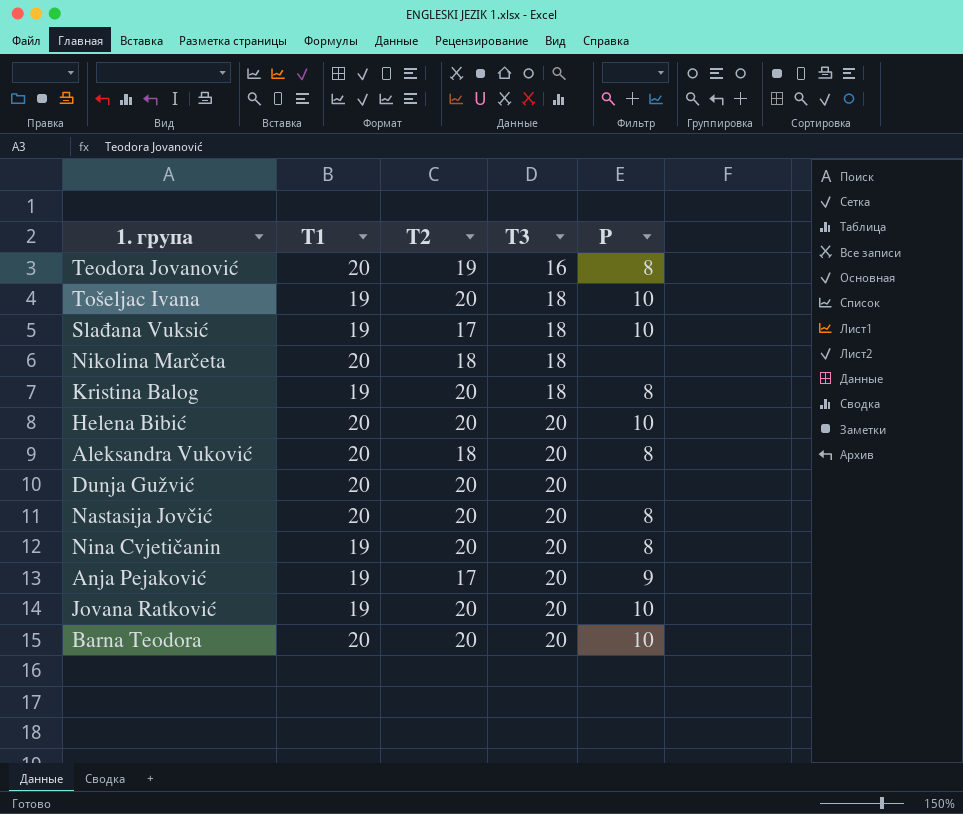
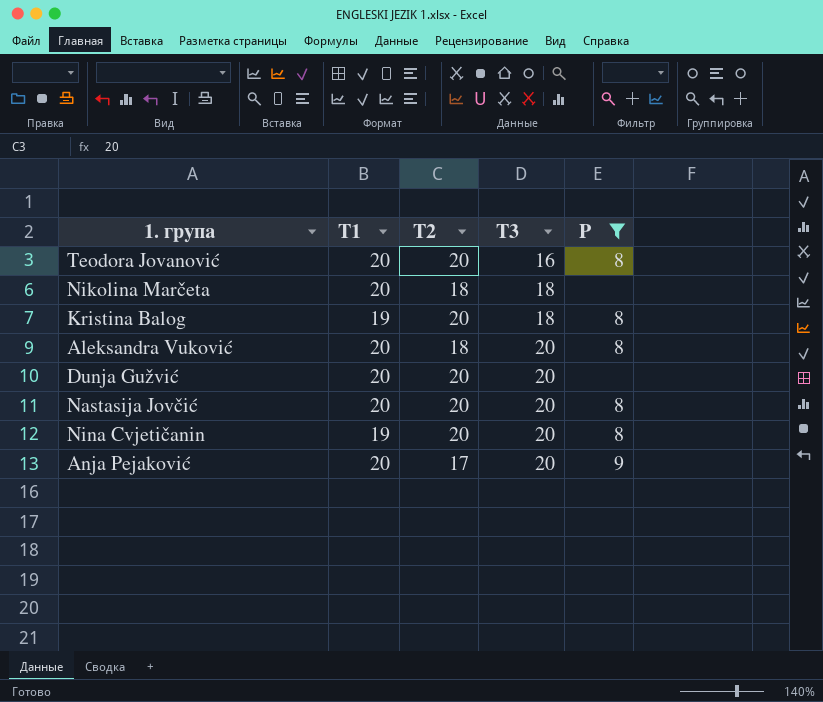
filter: none -> P != 10
Teodora Jovanović | T2: 19 -> 20
Anja Pejaković | T1: 19 -> 20

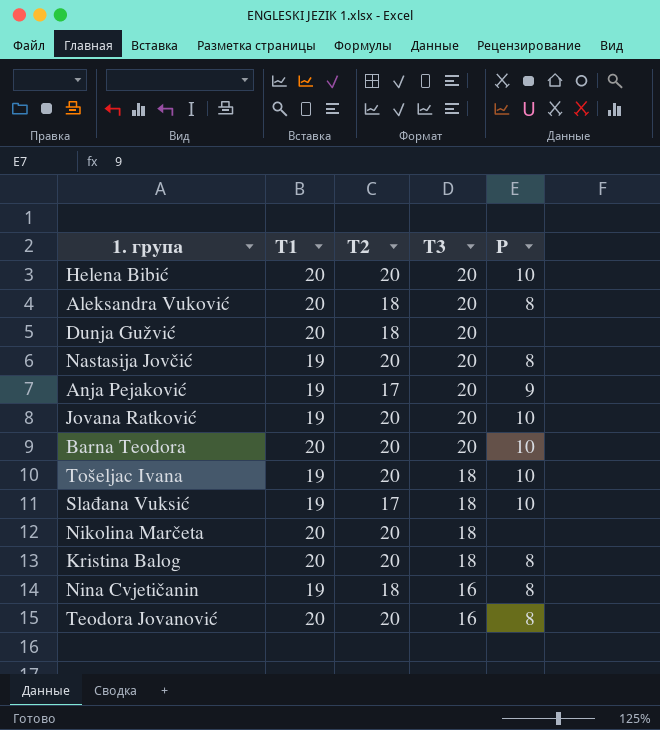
filter: P != 10 -> none
row order: T3 ascending -> T3 descending
Dunja Gužvić | T2: 20 -> 18
Nastasija Jovčić | T1: 20 -> 19
Anja Pejaković | T1: 20 -> 19
Nikolina Marčeta | T2: 18 -> 20
Kristina Balog | T1: 19 -> 20
Nina Cvjetičanin | T2: 20 -> 18
Nina Cvjetičanin | T3: 20 -> 16

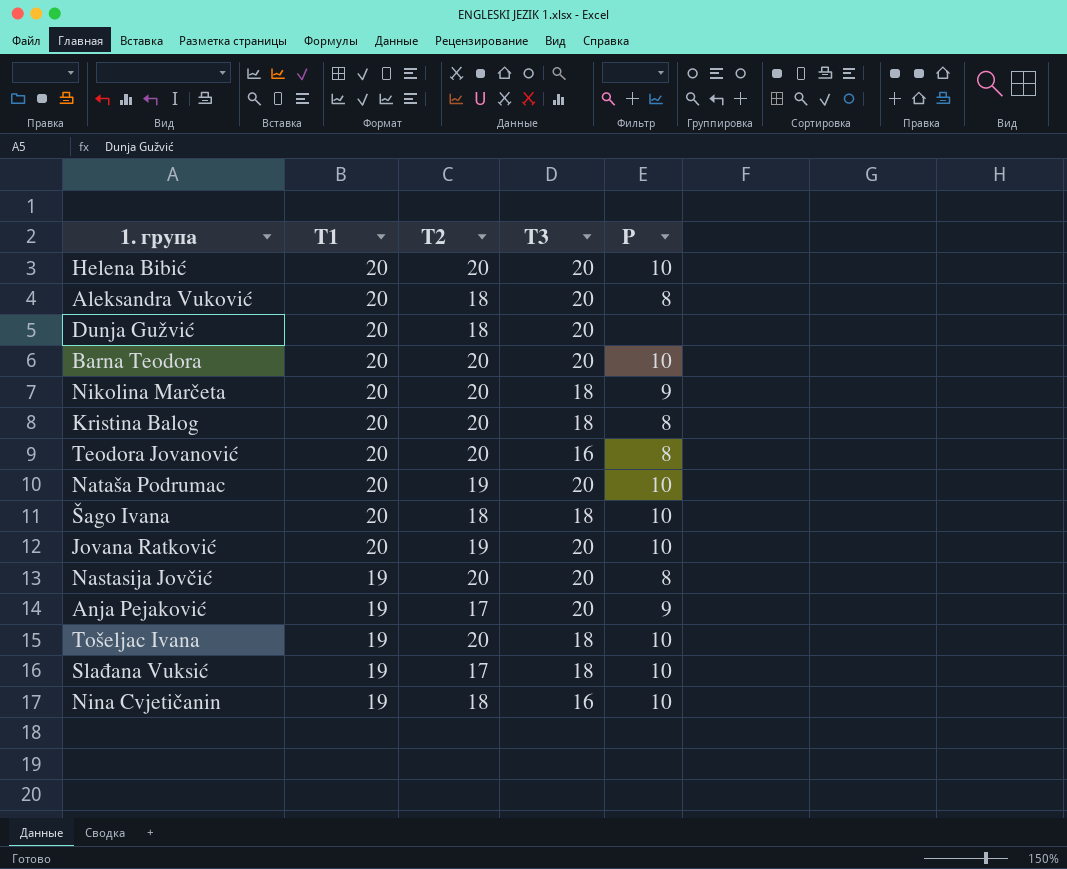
row order: T3 descending -> T1 descending
Nikolina Marčeta | P: none -> 9
row Nataša Podrumac: none -> 20 | 19 | 20 | 10
row Šago Ivana: none -> 20 | 18 | 18 | 10
Jovana Ratković | T1: 19 -> 20
Jovana Ratković | T2: 20 -> 19
Nina Cvjetičanin | P: 8 -> 10

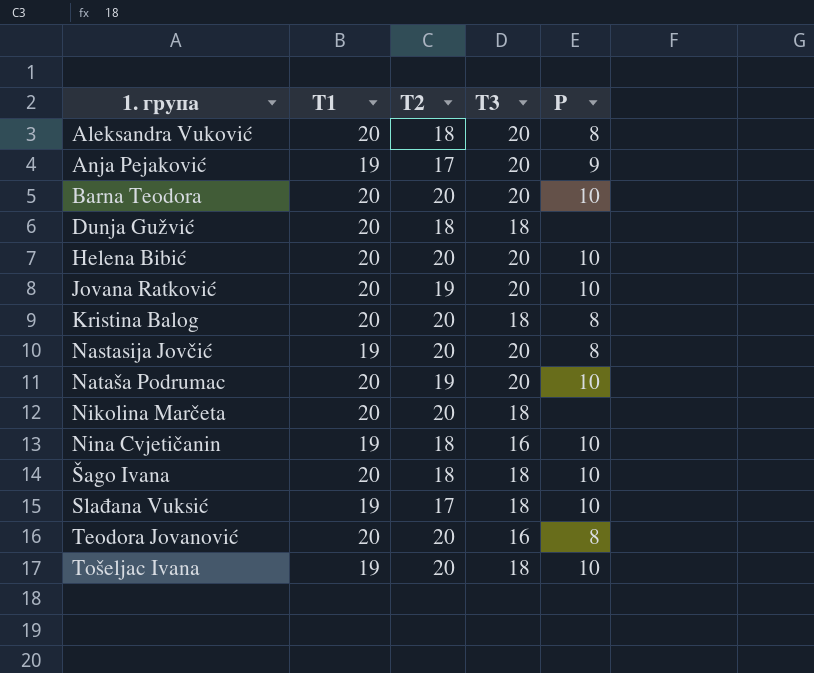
row order: T1 descending -> 1. група ascending
Dunja Gužvić | T3: 20 -> 18
Nikolina Marčeta | P: 9 -> none

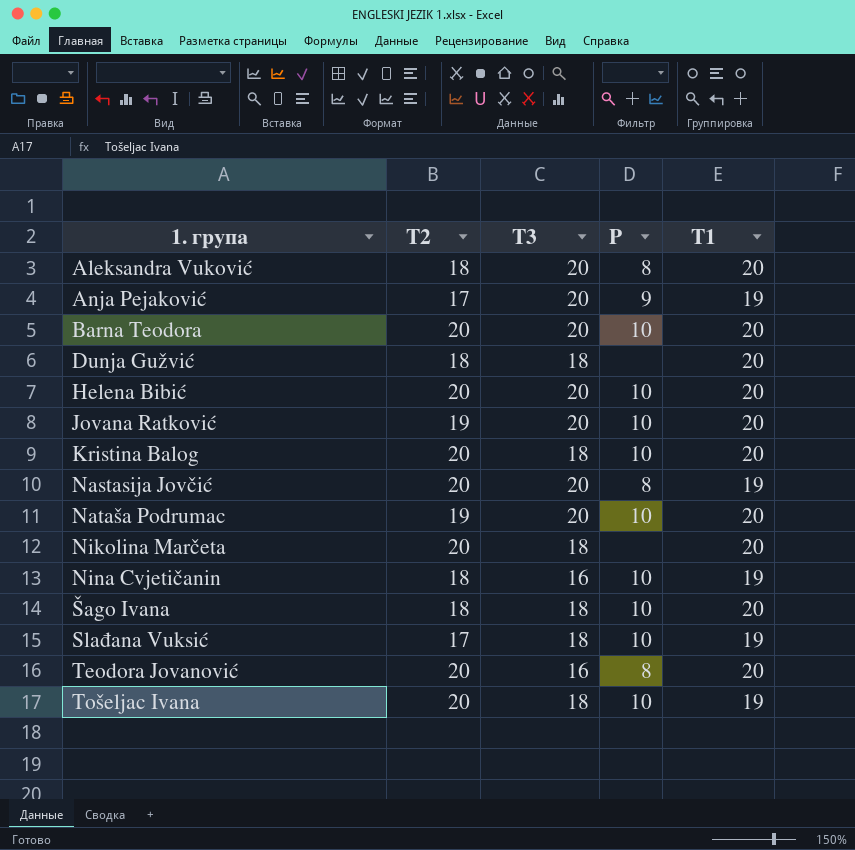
column T1 | position: 2 -> 5
Kristina Balog | P: 8 -> 10

